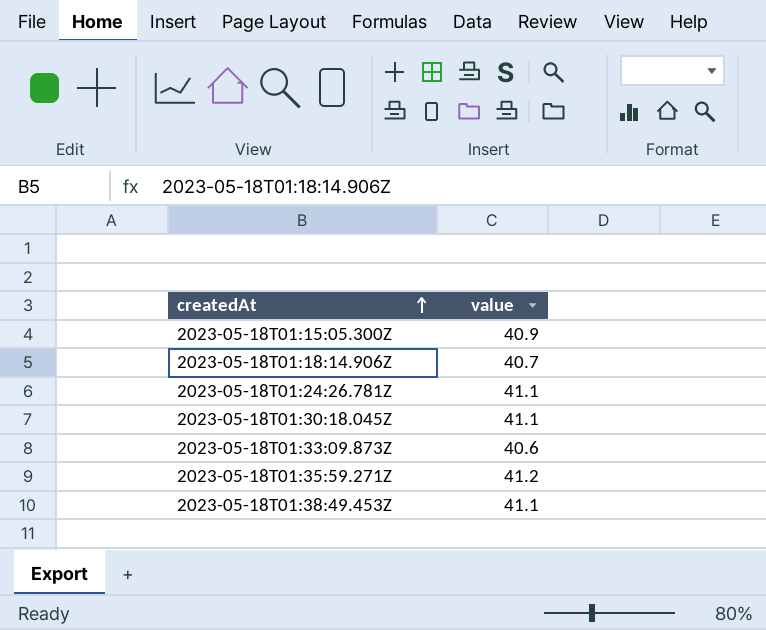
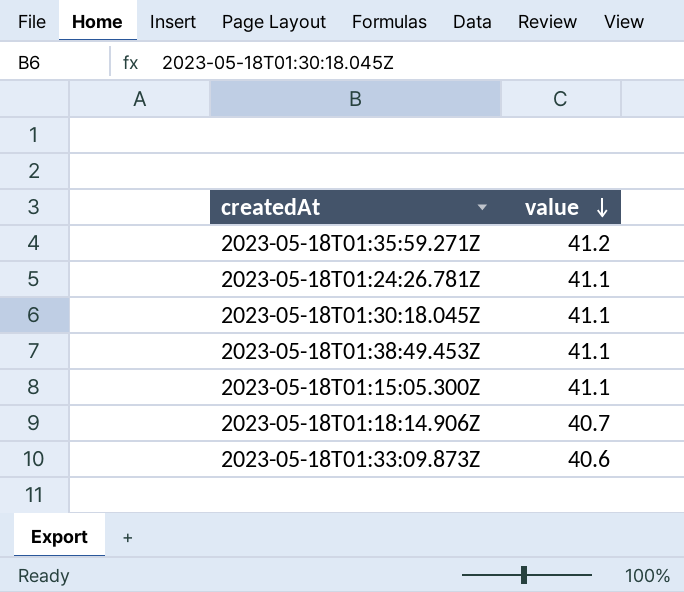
row order: createdAt ascending -> value descending
2023-05-18T01:15:05.300Z | value: 40.9 -> 41.1

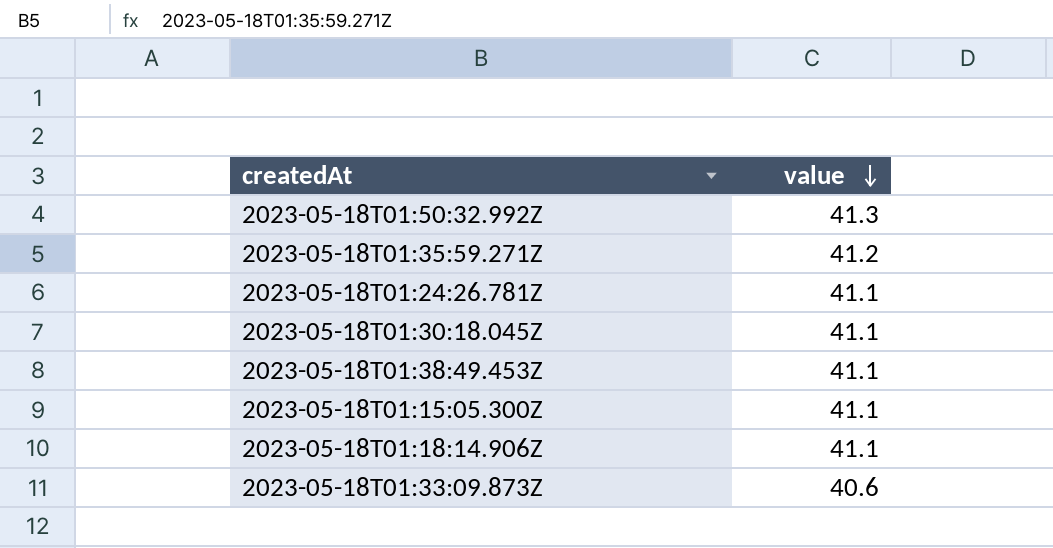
row 2023-05-18T01:50:32.992Z: none -> 41.3
2023-05-18T01:18:14.906Z | value: 40.7 -> 41.1

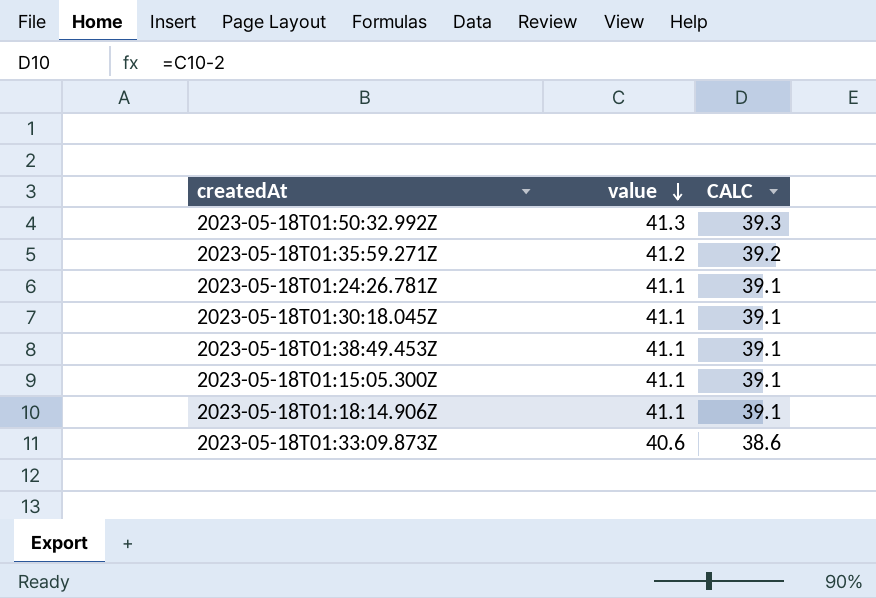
column CALC | formula: none -> [value] - 2

